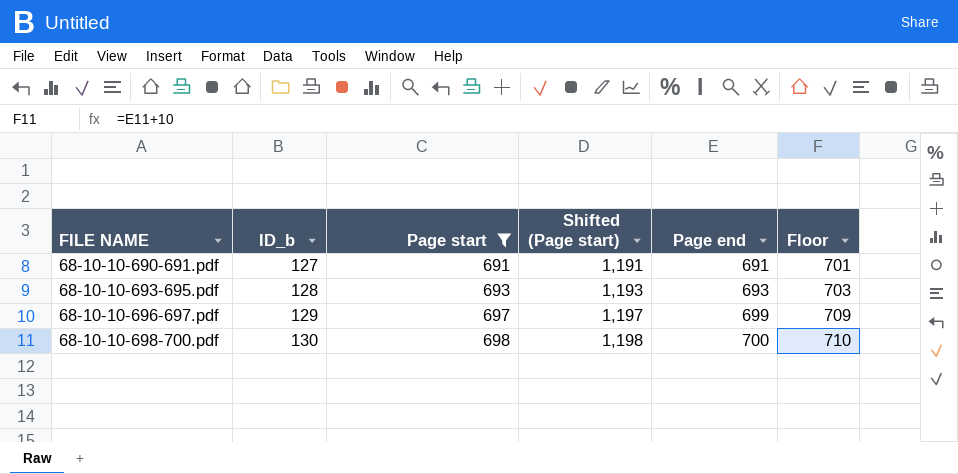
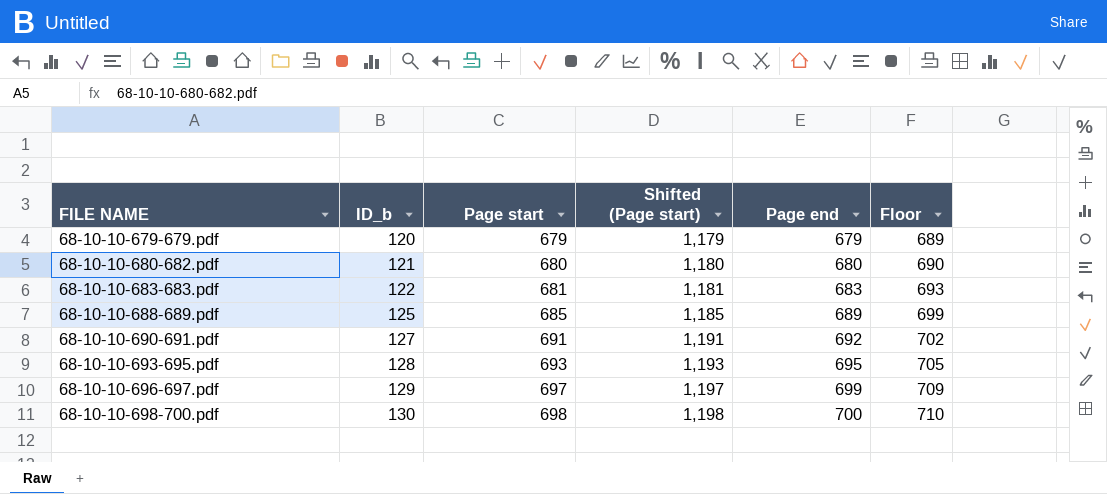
filter: Page start >= 691 -> none
68-10-10-690-691.pdf | Page end: 691 -> 692
68-10-10-690-691.pdf | Floor: 701 -> 702
68-10-10-693-695.pdf | Page end: 693 -> 695
68-10-10-693-695.pdf | Floor: 703 -> 705

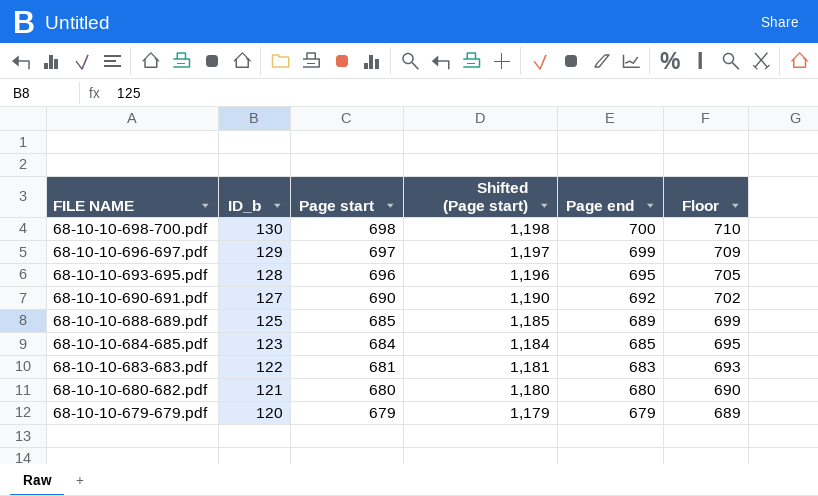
row order: FILE NAME ascending -> FILE NAME descending
68-10-10-693-695.pdf | Page start: 693 -> 696
68-10-10-693-695.pdf | Shifted (Page start): 1,193 -> 1,196
68-10-10-690-691.pdf | Page start: 691 -> 690
68-10-10-690-691.pdf | Shifted (Page start): 1,191 -> 1,190
row 68-10-10-684-685.pdf: none -> 123 | 684 | 1,184 | 685 | 695

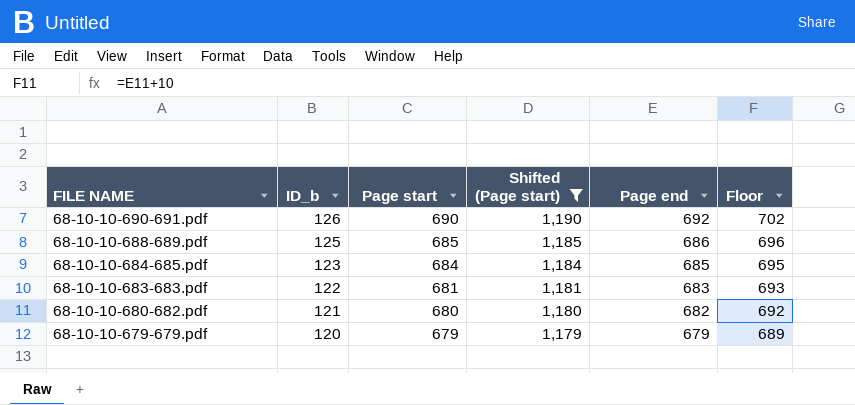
filter: none -> Shifted (Page start) <= 1,190
68-10-10-690-691.pdf | ID_b: 127 -> 126
68-10-10-688-689.pdf | Page end: 689 -> 686
68-10-10-688-689.pdf | Floor: 699 -> 696
68-10-10-680-682.pdf | Page end: 680 -> 682
68-10-10-680-682.pdf | Floor: 690 -> 692

